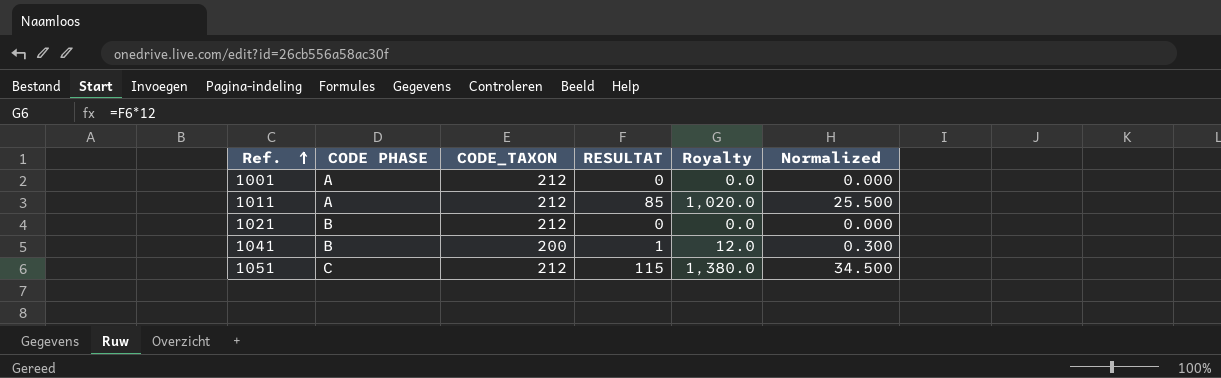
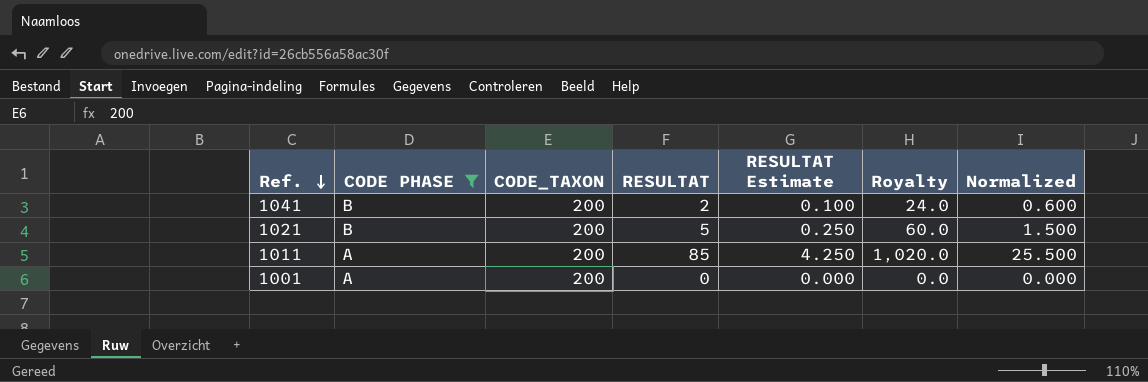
filter: none -> CODE PHASE != C
row order: Ref. ascending -> Ref. descending
column RESULTAT Estimate | formula: none -> [RESULTAT] * 0.05
1041 | RESULTAT: 1 -> 2
1041 | Royalty: 12.0 -> 24.0
1041 | Normalized: 0.300 -> 0.600
1021 | CODE_TAXON: 212 -> 200
1021 | RESULTAT: 0 -> 5
1021 | Royalty: 0.0 -> 60.0
1021 | Normalized: 0.000 -> 1.500
1011 | CODE_TAXON: 212 -> 200
1001 | CODE_TAXON: 212 -> 200

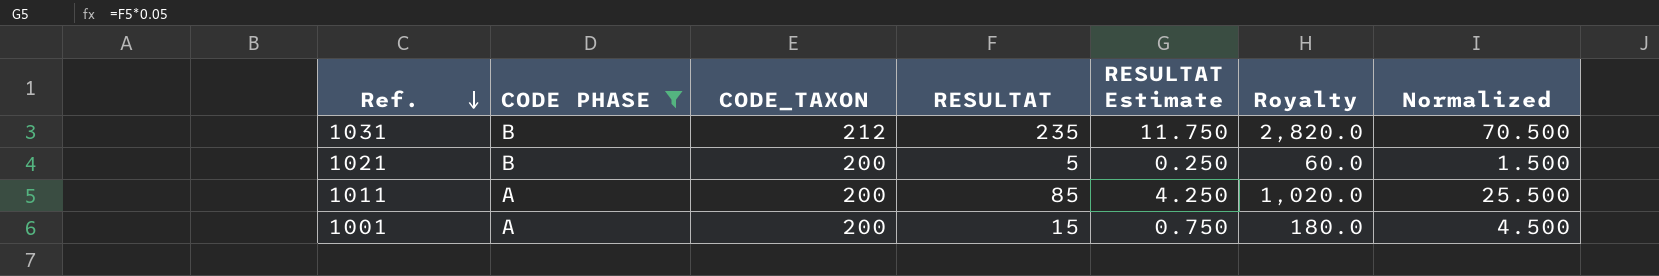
row 1041: B | 200 | 2 | 0.100 | 24.0 | 0.600 -> none
row 1031: none -> B | 212 | 235 | 11.750 | 2,820.0 | 70.500
1001 | RESULTAT: 0 -> 15
1001 | RESULTAT Estimate: 0.000 -> 0.750
1001 | Royalty: 0.0 -> 180.0
1001 | Normalized: 0.000 -> 4.500

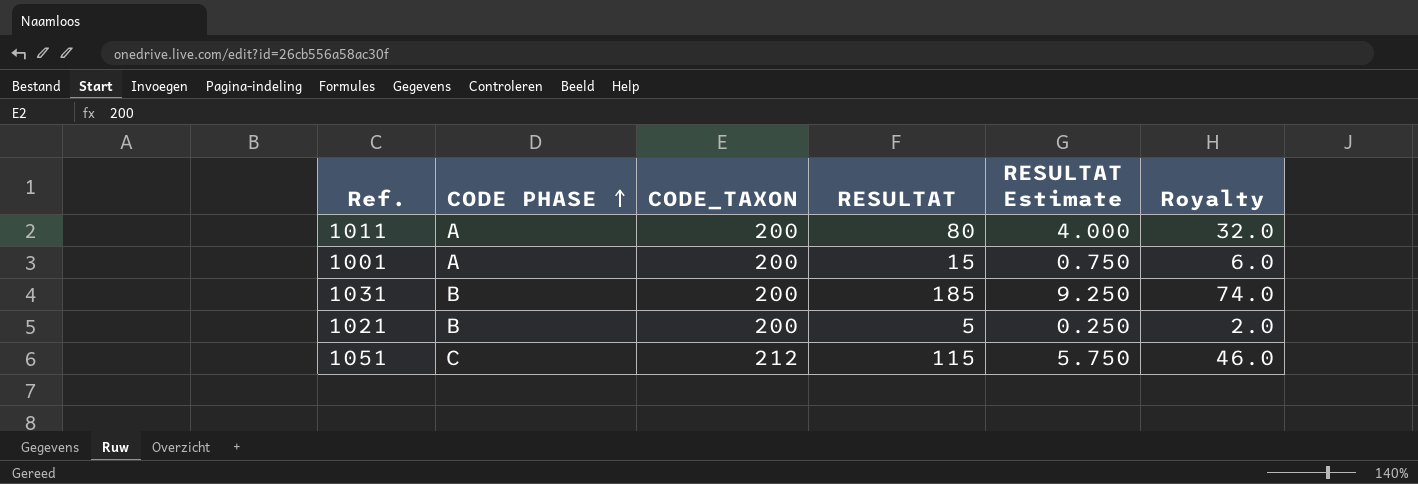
filter: CODE PHASE != C -> none
row order: Ref. descending -> CODE PHASE ascending
column Normalized | formula: [RESULTAT] * 0.3 -> none
column Royalty | formula: [RESULTAT] * 12 -> [RESULTAT] * 0.4
1011 | RESULTAT: 85 -> 80
1011 | RESULTAT Estimate: 4.250 -> 4.000
1031 | CODE_TAXON: 212 -> 200
1031 | RESULTAT: 235 -> 185
1031 | RESULTAT Estimate: 11.750 -> 9.250

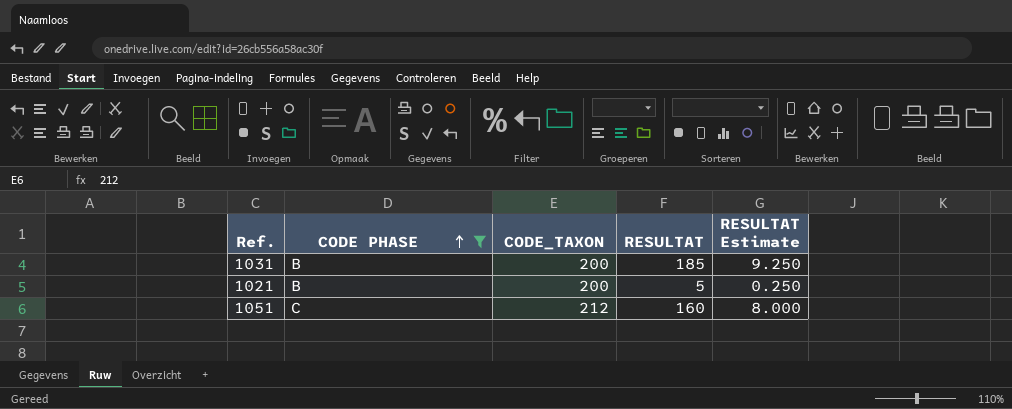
filter: none -> CODE PHASE != A
column Royalty | formula: [RESULTAT] * 0.4 -> none
1051 | RESULTAT: 115 -> 160
1051 | RESULTAT Estimate: 5.750 -> 8.000

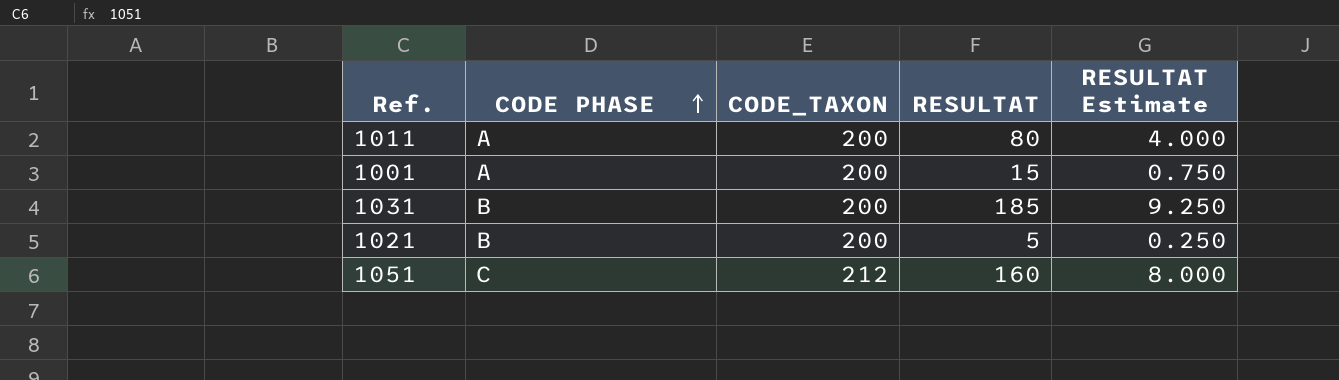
filter: CODE PHASE != A -> none

